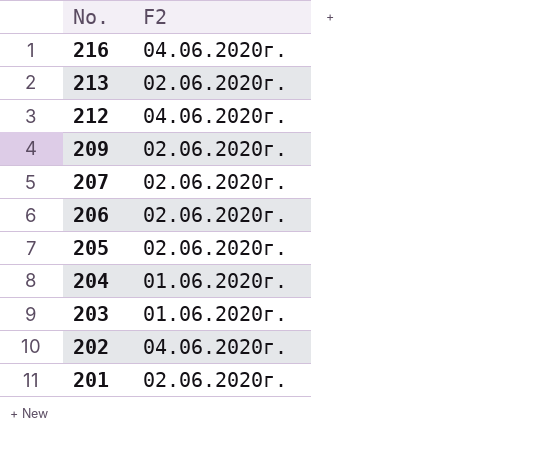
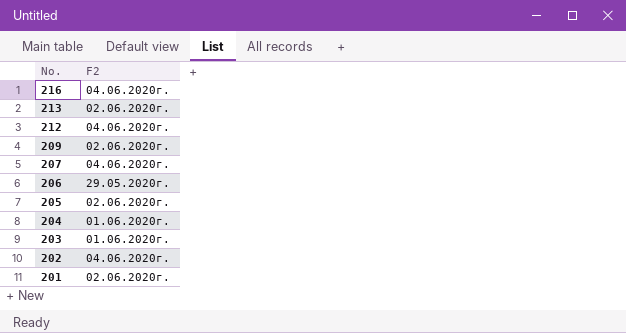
207 | F2: 02.06.2020г. -> 04.06.2020г.
206 | F2: 02.06.2020г. -> 29.05.2020г.

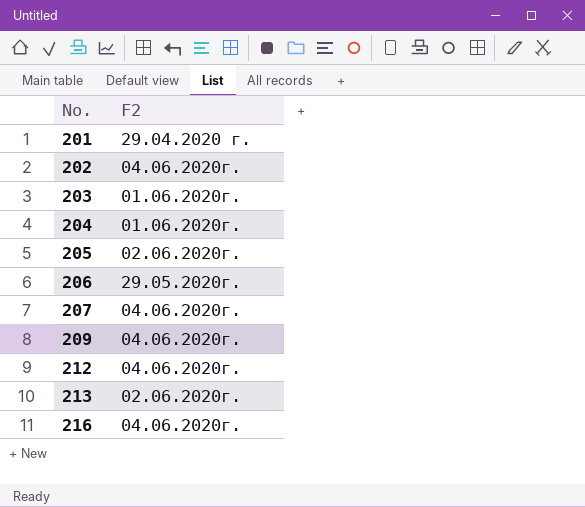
row order: No. descending -> No. ascending
201 | F2: 02.06.2020г. -> 29.04.2020 г.
209 | F2: 02.06.2020г. -> 04.06.2020г.

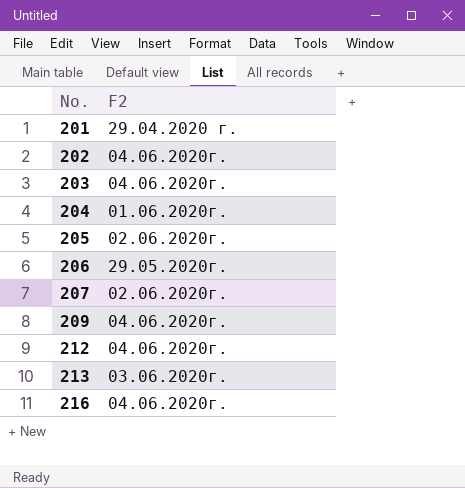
203 | F2: 01.06.2020г. -> 04.06.2020г.
207 | F2: 04.06.2020г. -> 02.06.2020г.
213 | F2: 02.06.2020г. -> 03.06.2020г.

